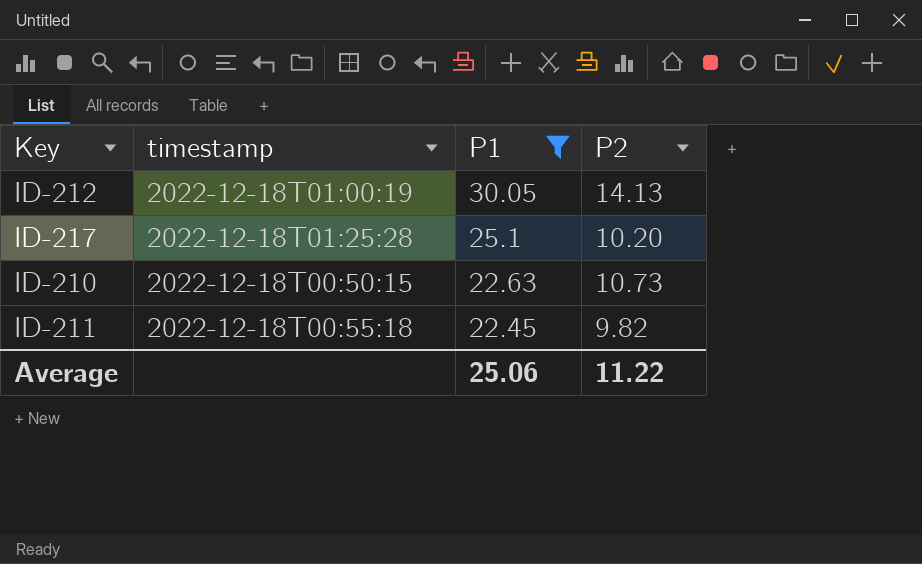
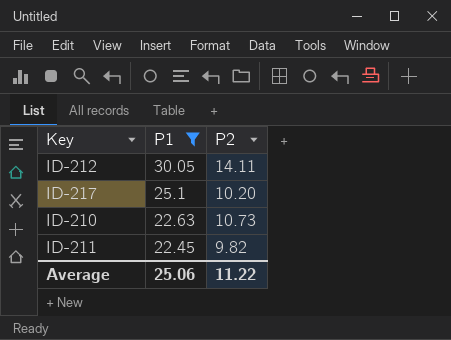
column timestamp | position: 2 -> none
ID-212 | P2: 14.13 -> 14.11

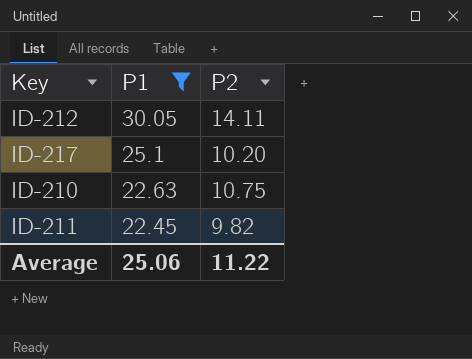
ID-210 | P2: 10.73 -> 10.75

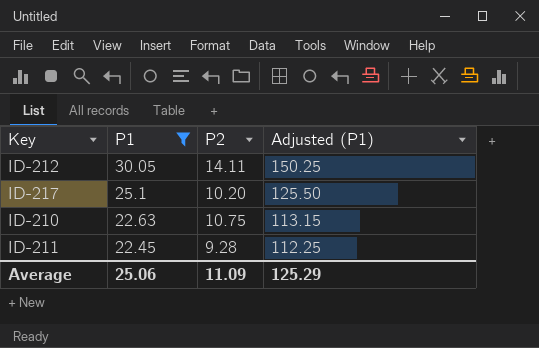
column Adjusted (P1) | formula: none -> [P1] * 5
ID-211 | P2: 9.82 -> 9.28
Average | P2: 11.22 -> 11.09

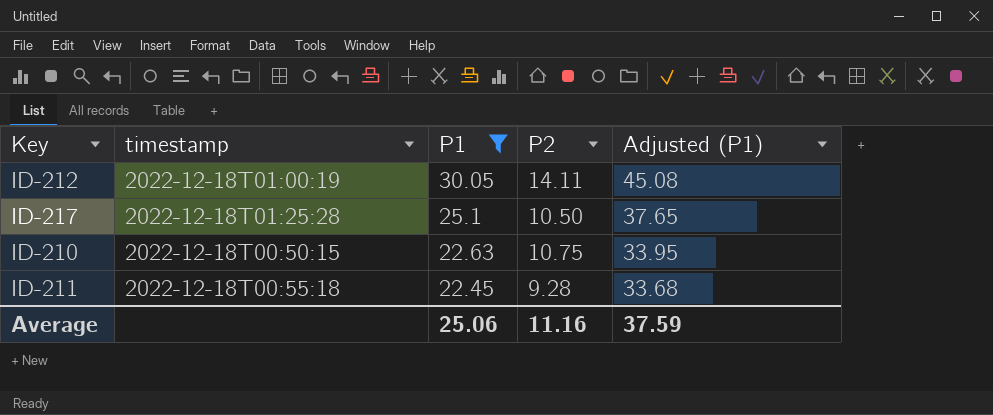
column timestamp | position: none -> 2
column Adjusted (P1) | formula: [P1] * 5 -> [P1] * 1.5
ID-217 | P2: 10.20 -> 10.50
Average | P2: 11.09 -> 11.16
Average | Adjusted (P1): 125.29 -> 37.59

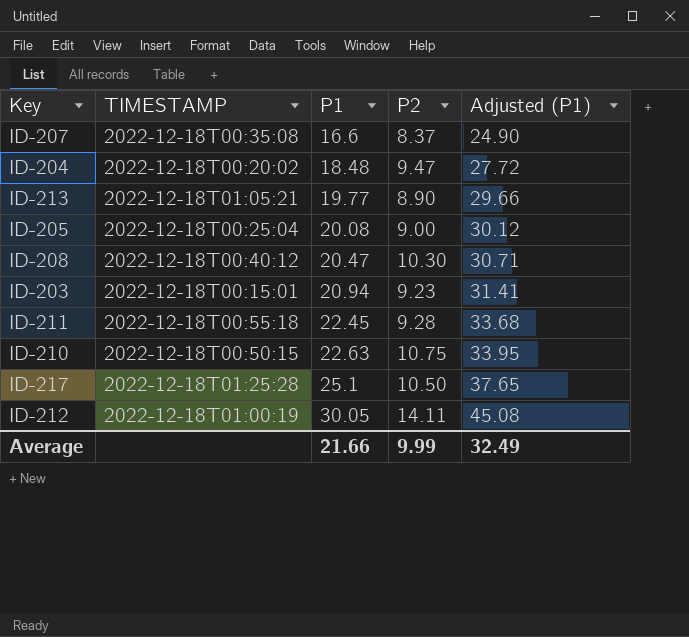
filter: P1 >= 22.45 -> none
row order: P1 descending -> P1 ascending
column name: timestamp -> TIMESTAMP
Average | P1: 25.06 -> 21.66
Average | P2: 11.16 -> 9.99
Average | Adjusted (P1): 37.59 -> 32.49

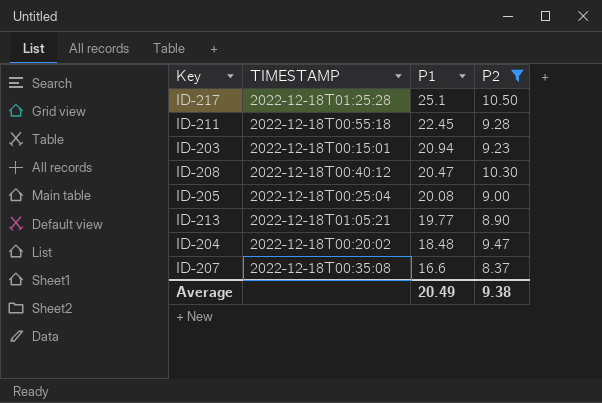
filter: none -> P2 <= 10.50
row order: P1 ascending -> P1 descending
column Adjusted (P1) | formula: [P1] * 1.5 -> none
Average | P1: 21.66 -> 20.49
Average | P2: 9.99 -> 9.38

